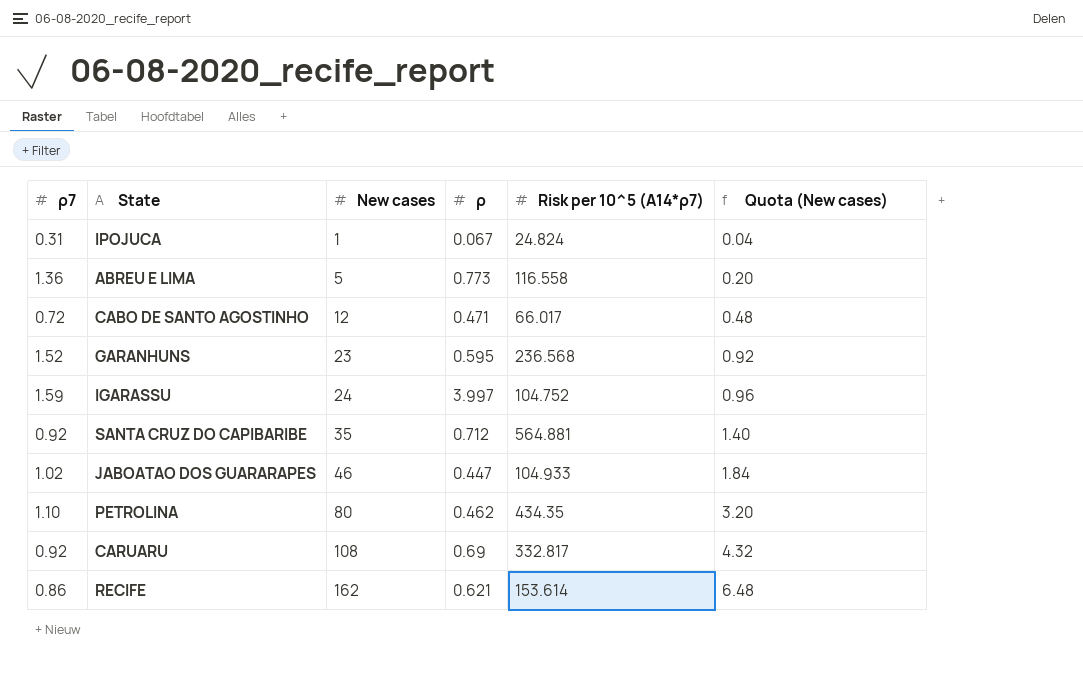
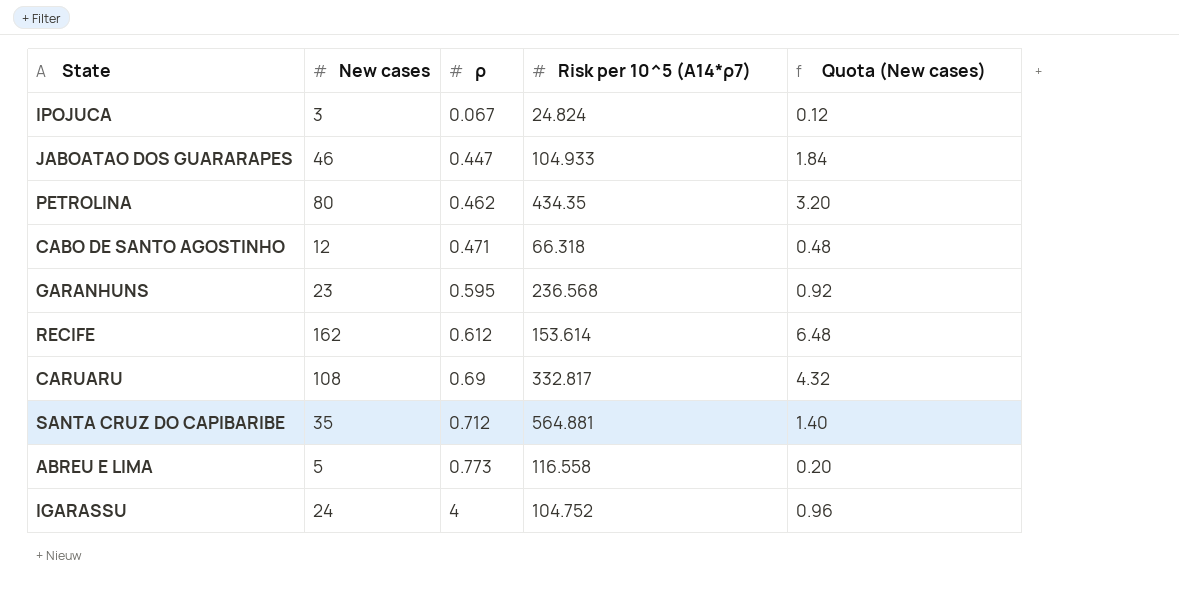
row order: New cases ascending -> ρ ascending
column ρ7 | position: 1 -> none
IPOJUCA | New cases: 1 -> 3
IPOJUCA | Quota (New cases): 0.04 -> 0.12
CABO DE SANTO AGOSTINHO | Risk per 10^5 (A14*ρ7): 66.017 -> 66.318
RECIFE | ρ: 0.621 -> 0.612
IGARASSU | ρ: 3.997 -> 4

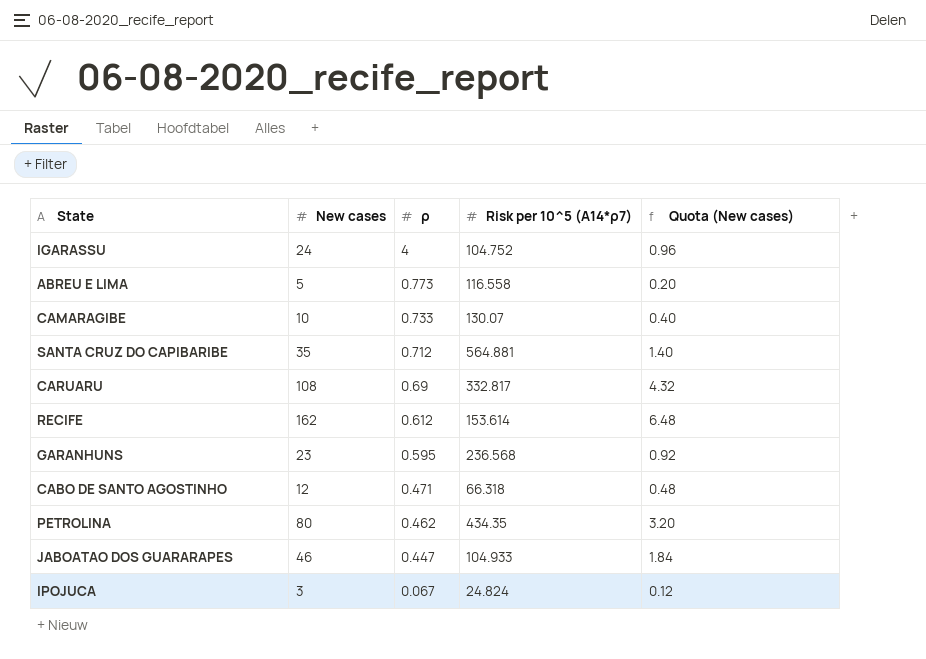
row order: ρ ascending -> ρ descending
row CAMARAGIBE: none -> 10 | 0.733 | 130.07 | 0.40

